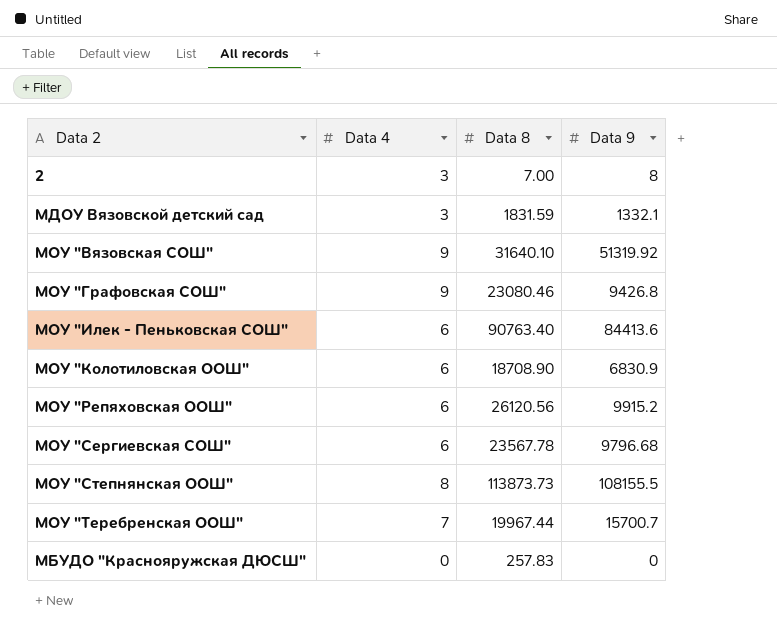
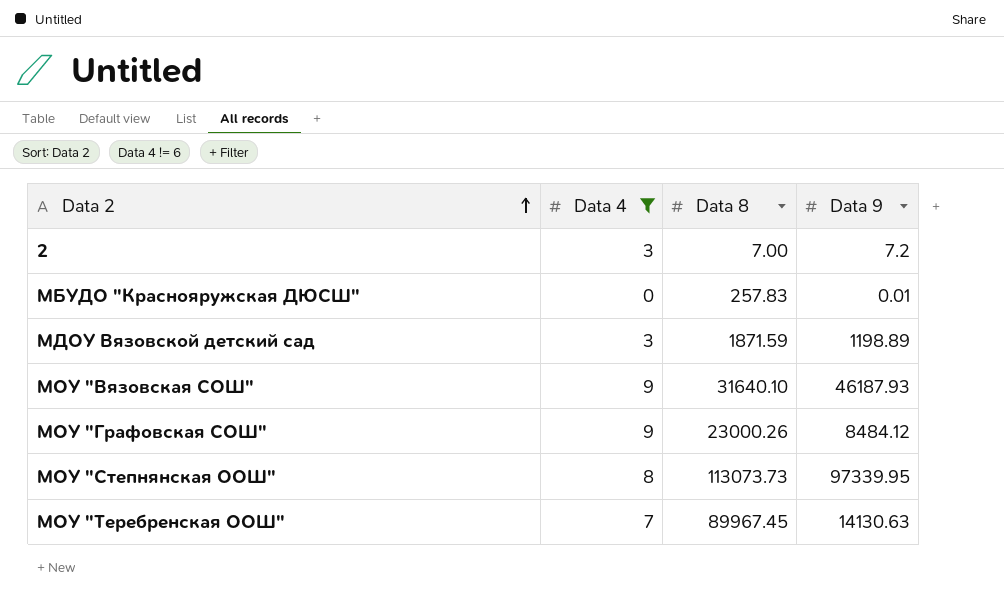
filter: none -> Data 4 != 6
row order: none -> Data 2 ascending
2 | Data 9: 8 -> 7.2
МБУДО "Краснояружская ДЮСШ" | Data 9: 0 -> 0.01
МДОУ Вязовской детский сад | Data 8: 1831.59 -> 1871.59
МДОУ Вязовской детский сад | Data 9: 1332.1 -> 1198.89
МОУ "Вязовская СОШ" | Data 9: 51319.92 -> 46187.93
МОУ "Графовская СОШ" | Data 8: 23080.46 -> 23000.26
МОУ "Графовская СОШ" | Data 9: 9426.8 -> 8484.12
МОУ "Степнянская ООШ" | Data 8: 113873.73 -> 113073.73
МОУ "Степнянская ООШ" | Data 9: 108155.5 -> 97339.95
МОУ "Теребренская ООШ" | Data 8: 19967.44 -> 89967.45
МОУ "Теребренская ООШ" | Data 9: 15700.7 -> 14130.63

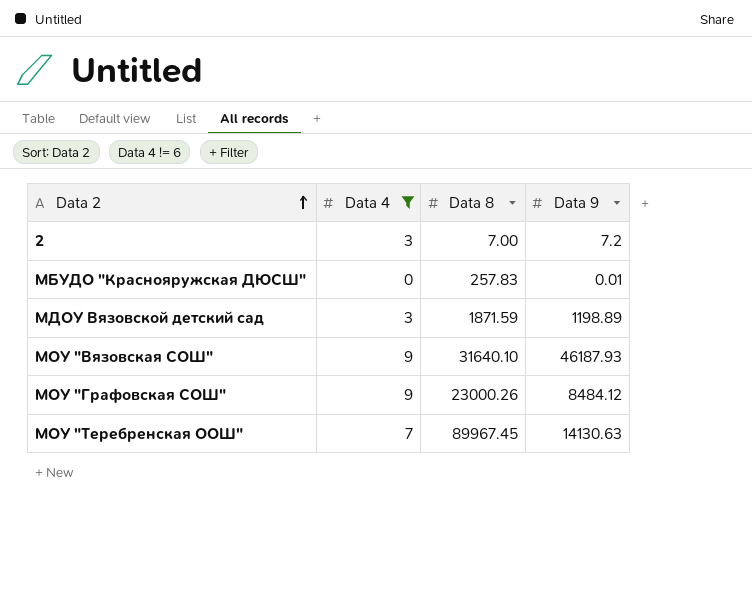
row МОУ "Степнянская ООШ": 8 | 113073.73 | 97339.95 -> none

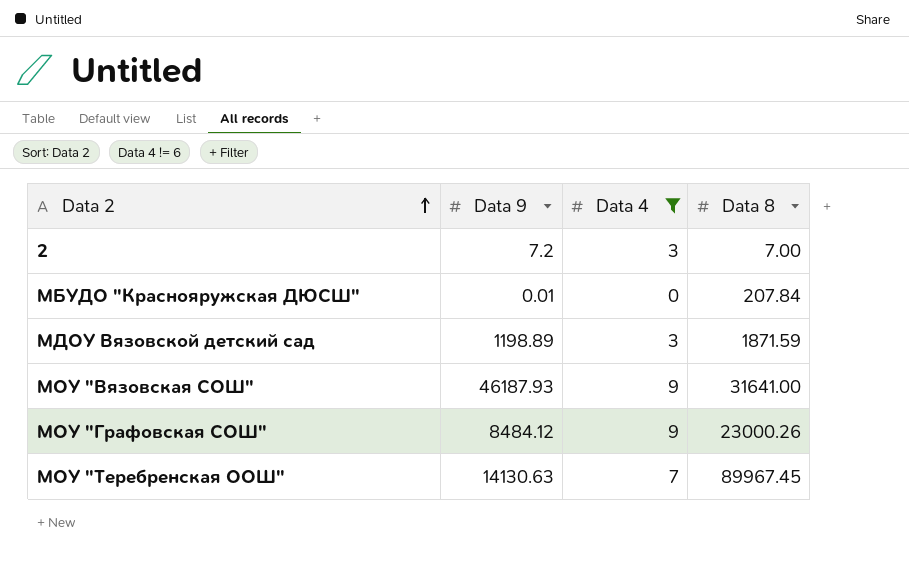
column Data 9 | position: 4 -> 2
МБУДО "Краснояружская ДЮСШ" | Data 8: 257.83 -> 207.84
МОУ "Вязовская СОШ" | Data 8: 31640.10 -> 31641.00

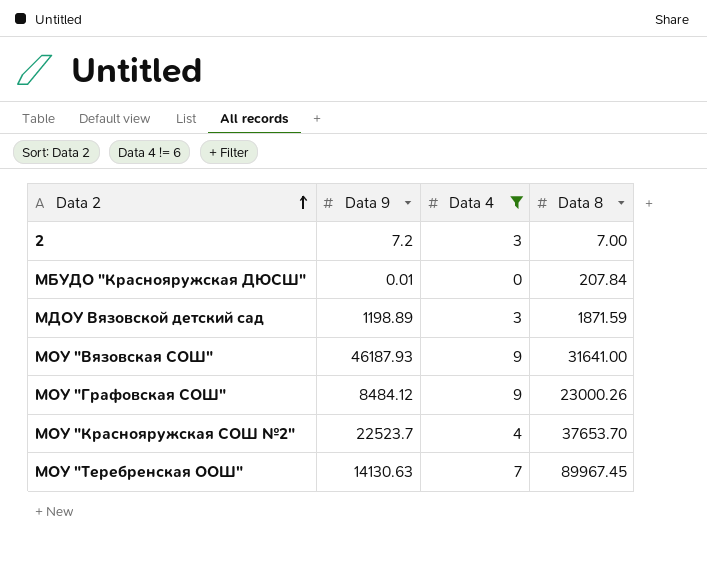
row МОУ "Краснояружская СОШ №2": none -> 22523.7 | 4 | 37653.70

